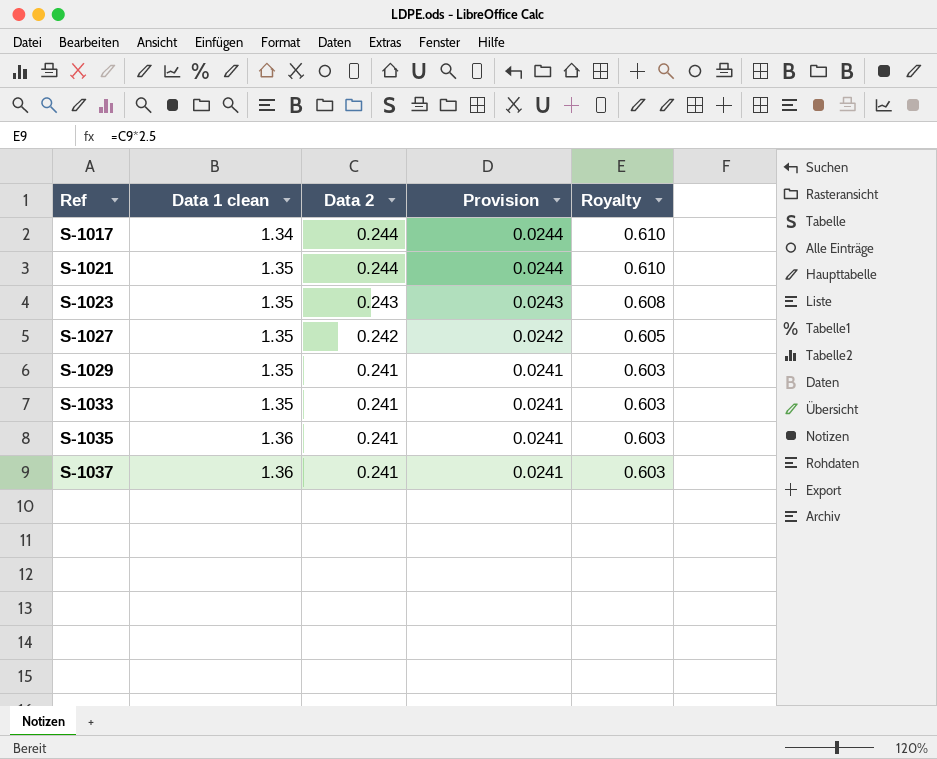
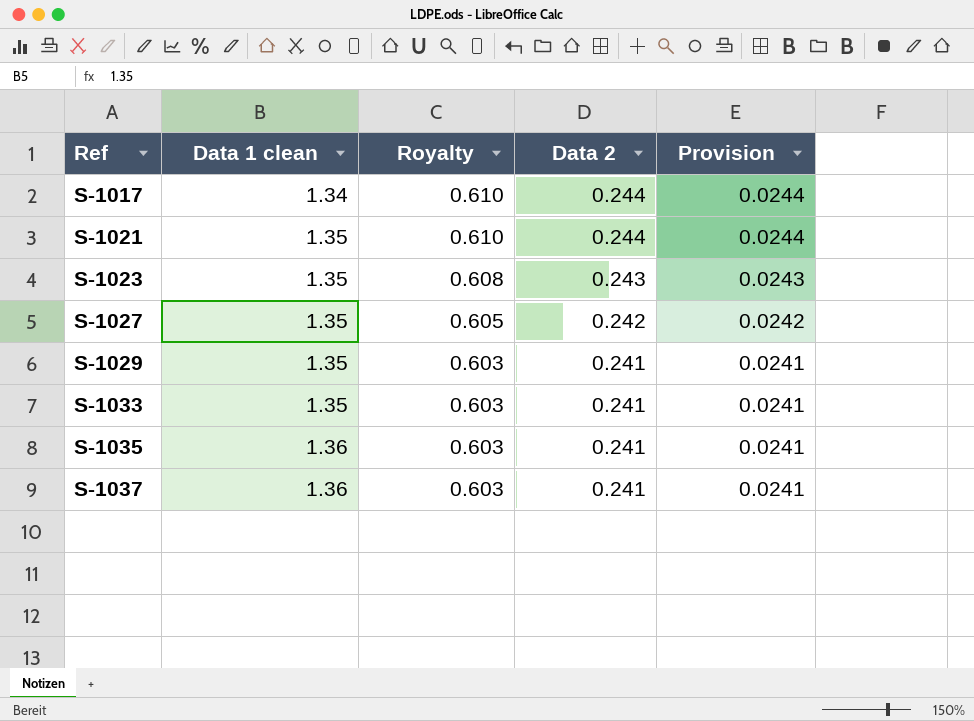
column Royalty | position: 5 -> 3

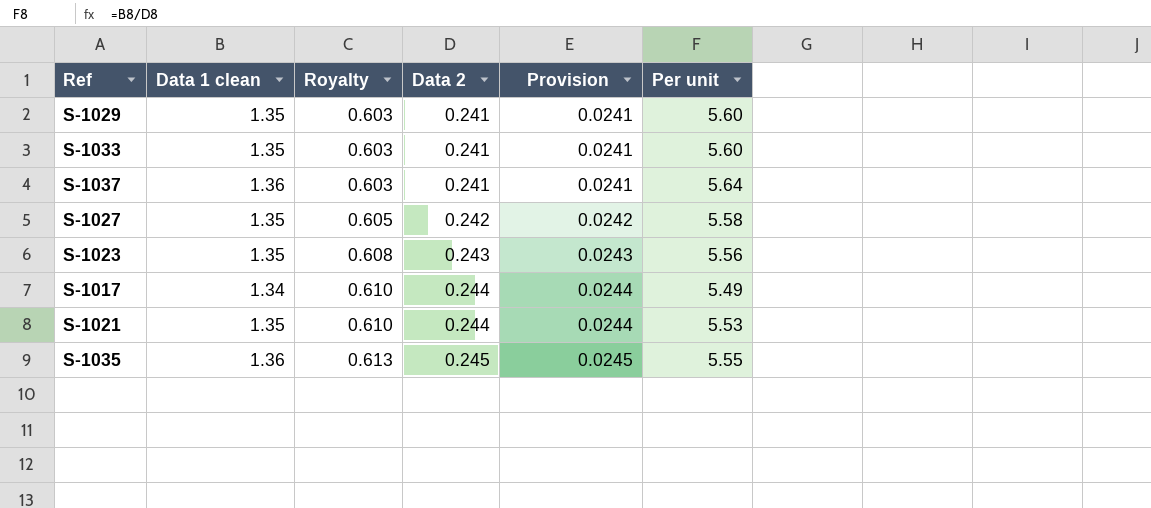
row order: Ref ascending -> Royalty ascending
column Per unit | formula: none -> [Data 1 clean] / [Data 2]
S-1035 | Royalty: 0.603 -> 0.613
S-1035 | Data 2: 0.241 -> 0.245
S-1035 | Provision: 0.0241 -> 0.0245

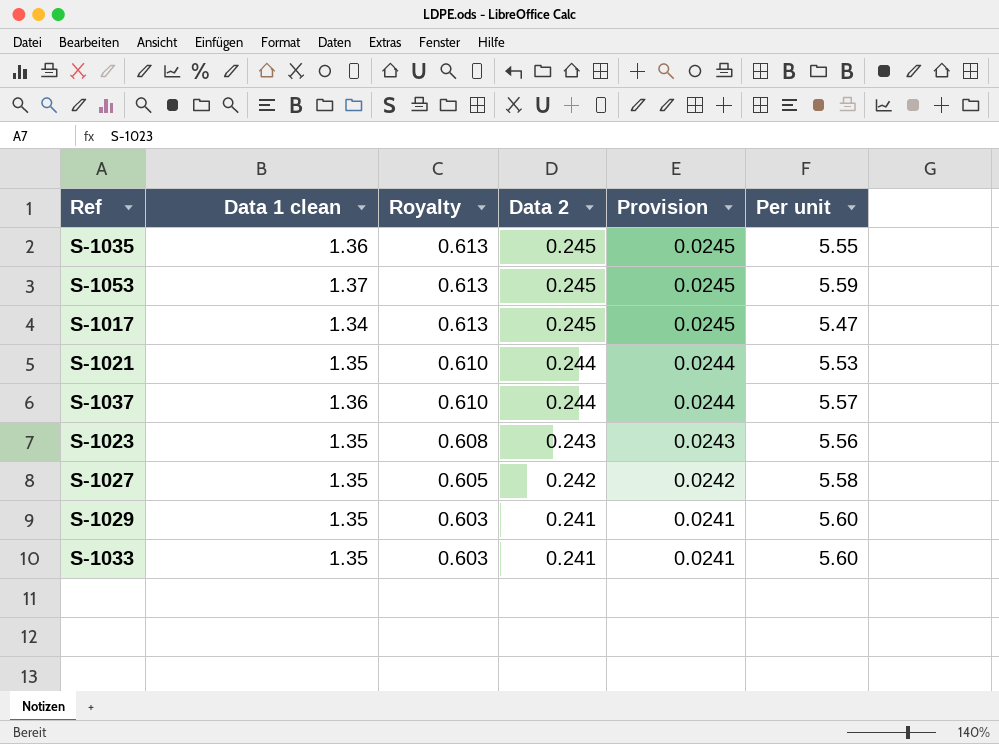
row order: Royalty ascending -> Royalty descending
row S-1053: none -> 1.37 | 0.613 | 0.245 | 0.0245 | 5.59
S-1017 | Royalty: 0.610 -> 0.613
S-1017 | Data 2: 0.244 -> 0.245
S-1017 | Provision: 0.0244 -> 0.0245
S-1017 | Per unit: 5.49 -> 5.47
S-1037 | Royalty: 0.603 -> 0.610
S-1037 | Data 2: 0.241 -> 0.244
S-1037 | Provision: 0.0241 -> 0.0244
S-1037 | Per unit: 5.64 -> 5.57

